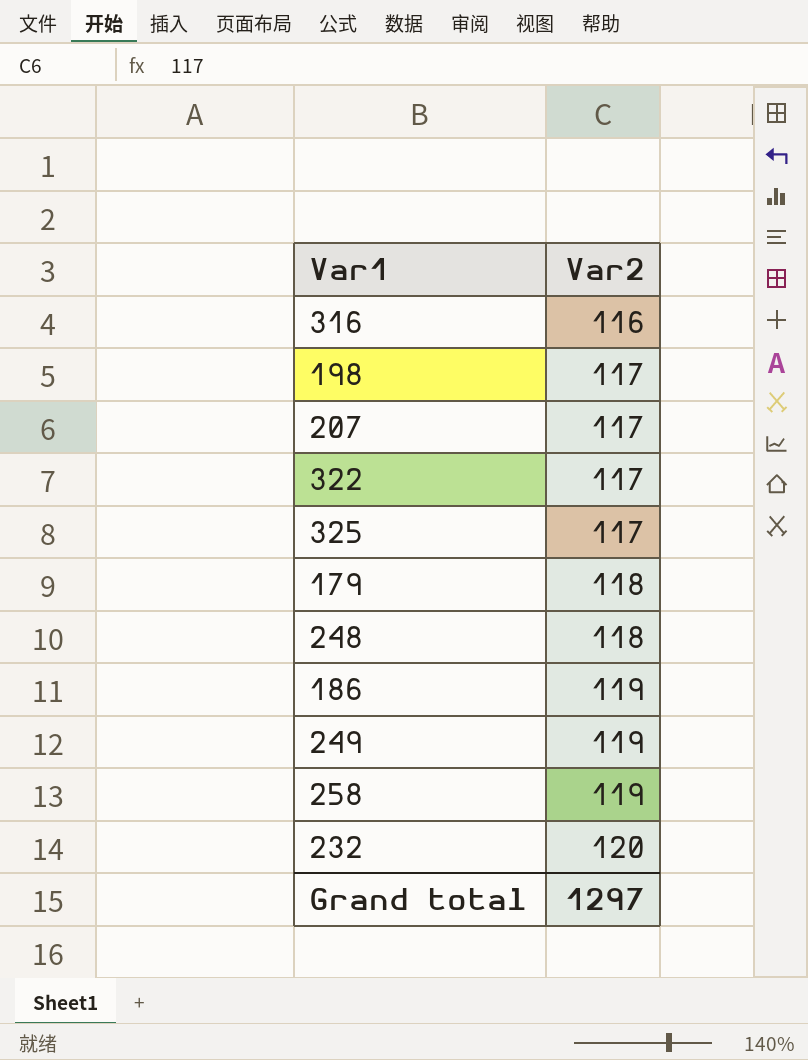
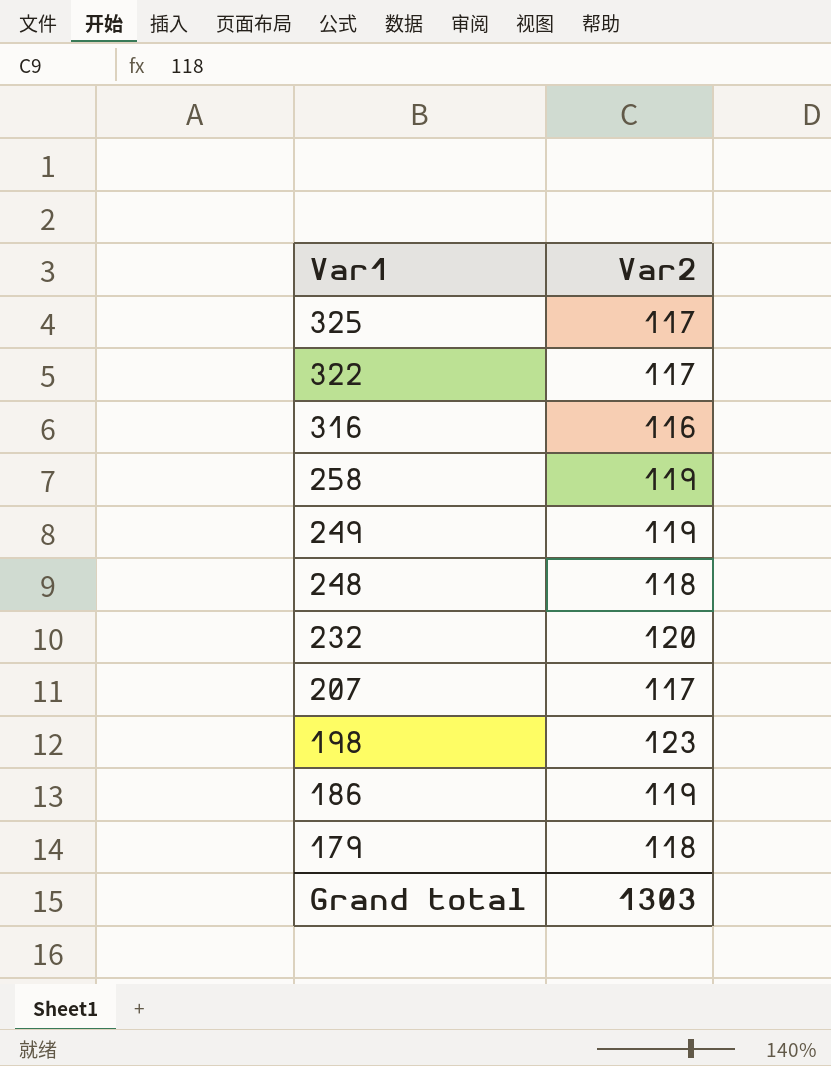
row order: Var2 ascending -> Var1 descending
198 | Var2: 117 -> 123
Grand total | Var2: 1297 -> 1303

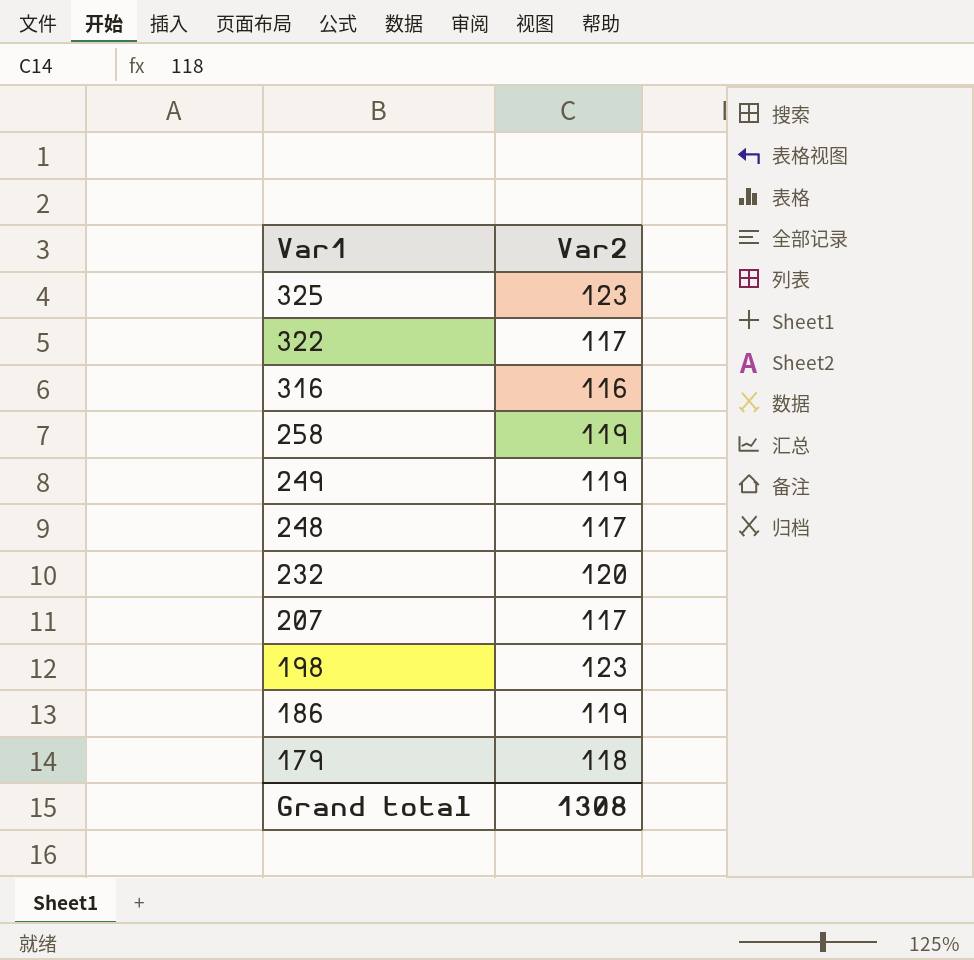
325 | Var2: 117 -> 123
248 | Var2: 118 -> 117
Grand total | Var2: 1303 -> 1308

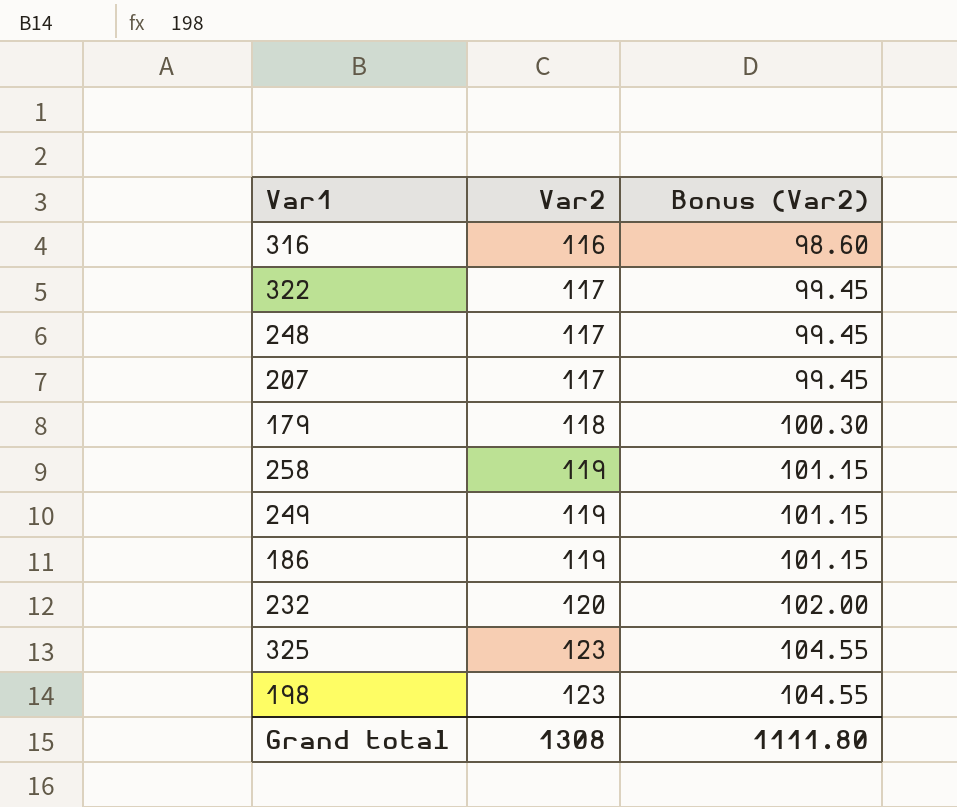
row order: Var1 descending -> Var2 ascending
column Bonus (Var2) | formula: none -> [Var2] * 0.85

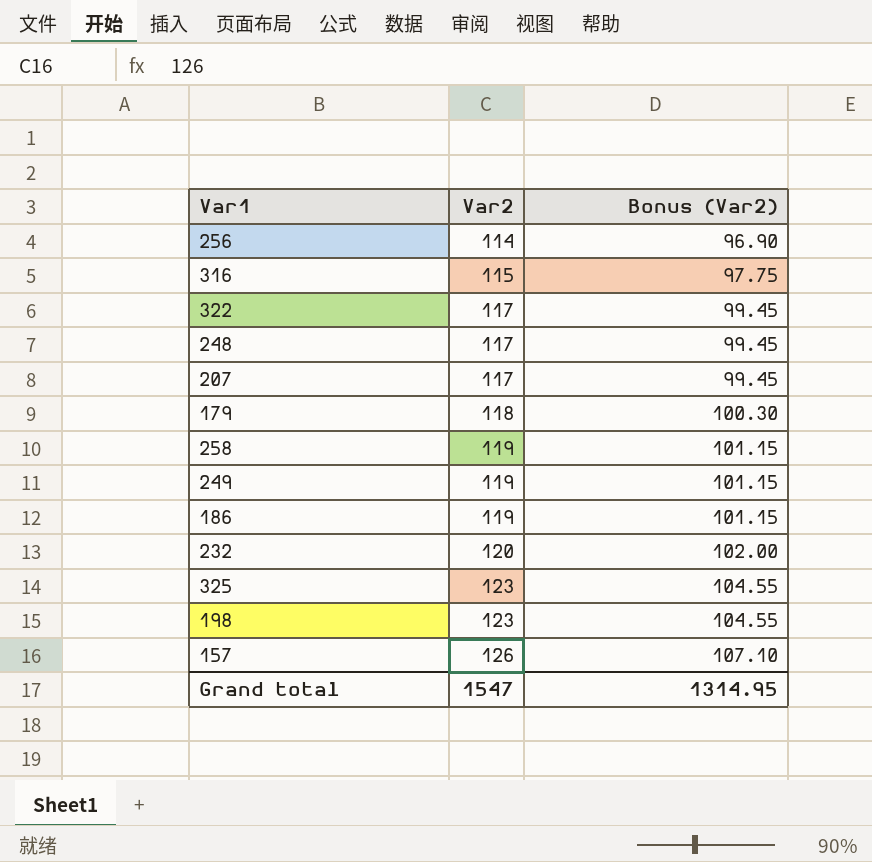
row 256: none -> 114 | 96.90
316 | Var2: 116 -> 115
316 | Bonus (Var2): 98.60 -> 97.75
row 157: none -> 126 | 107.10
Grand total | Var2: 1308 -> 1547
Grand total | Bonus (Var2): 1111.80 -> 1314.95

